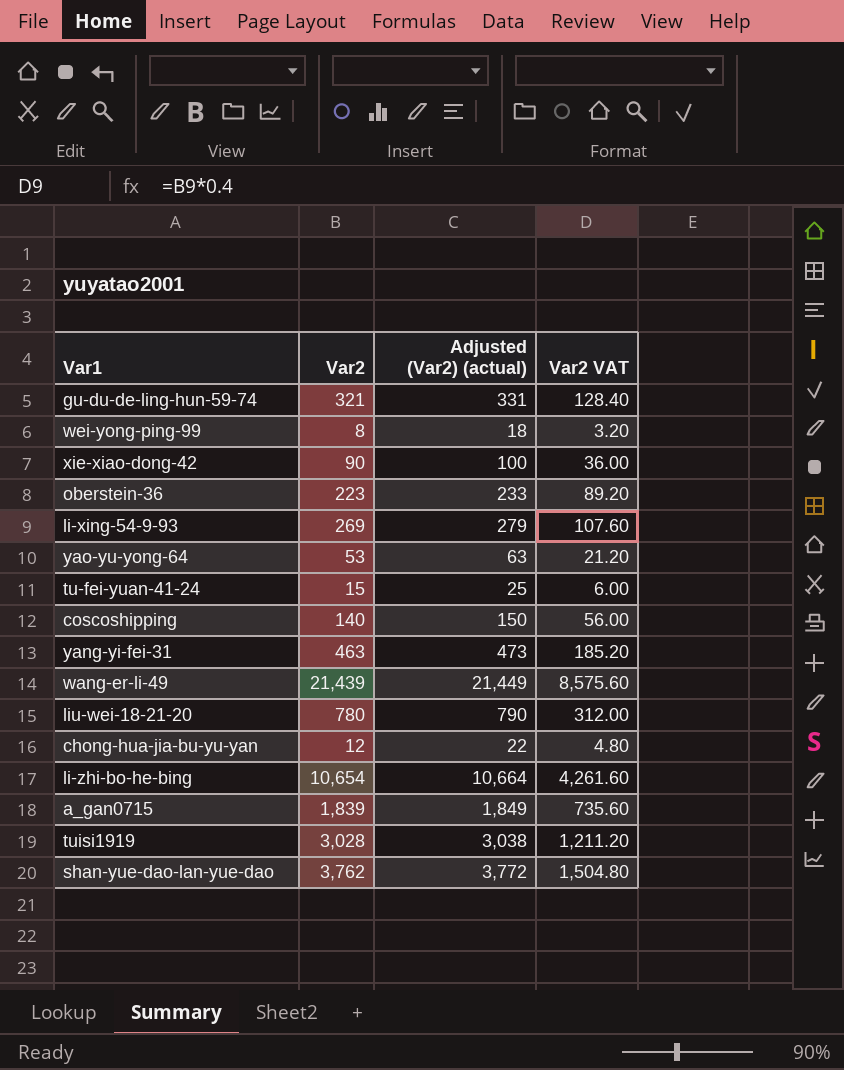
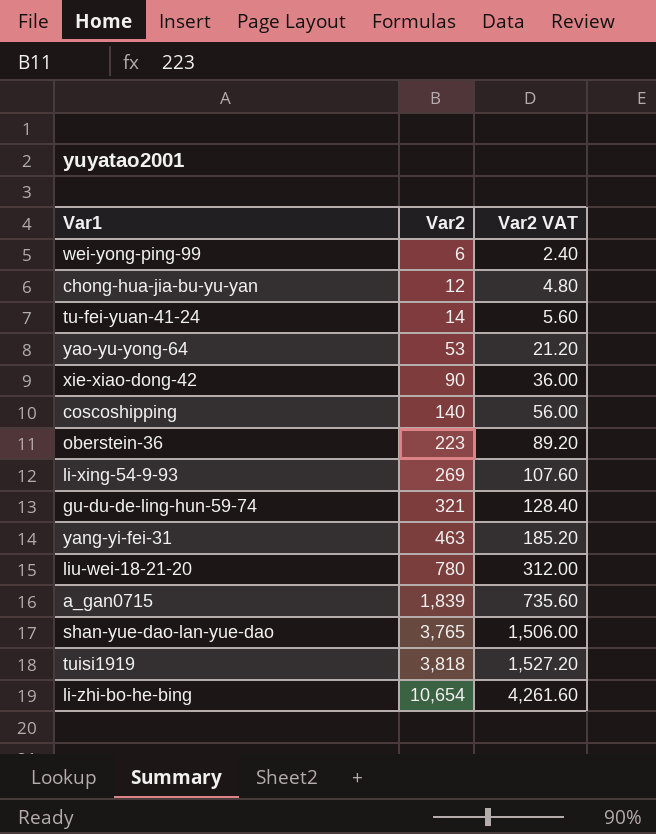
row order: none -> Var2 ascending
column Adjusted (Var2) (actual) | formula: [Var2] + 10 -> none
row wang-er-li-49: 21,439 | 21,449 | 8,575.60 -> none
wei-yong-ping-99 | Var2: 8 -> 6
wei-yong-ping-99 | Var2 VAT: 3.20 -> 2.40
tu-fei-yuan-41-24 | Var2: 15 -> 14
tu-fei-yuan-41-24 | Var2 VAT: 6.00 -> 5.60
shan-yue-dao-lan-yue-dao | Var2: 3,762 -> 3,765
shan-yue-dao-lan-yue-dao | Var2 VAT: 1,504.80 -> 1,506.00
tuisi1919 | Var2: 3,028 -> 3,818
tuisi1919 | Var2 VAT: 1,211.20 -> 1,527.20

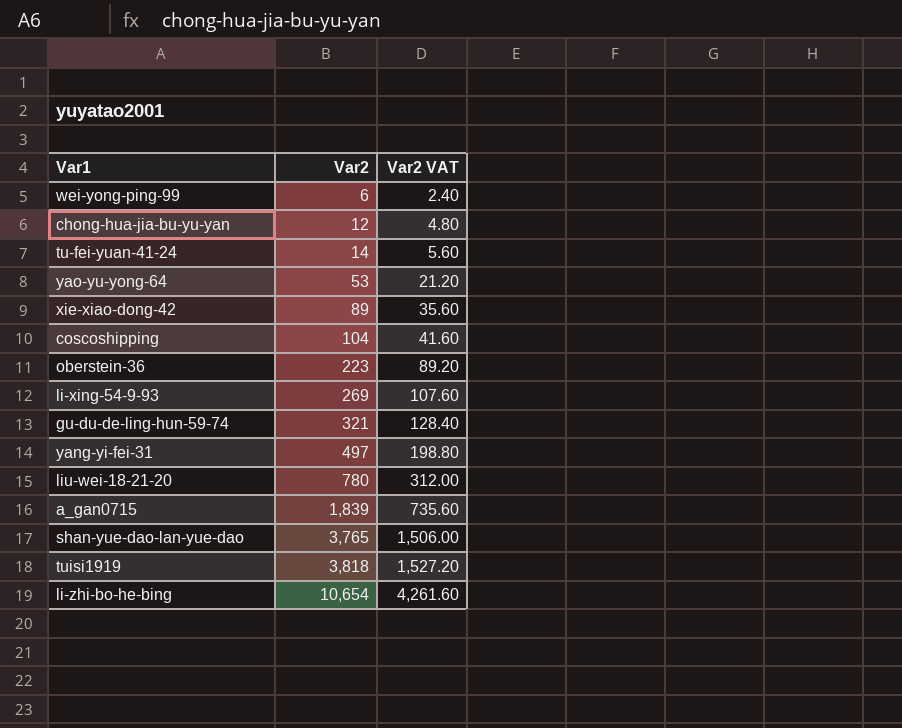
xie-xiao-dong-42 | Var2: 90 -> 89
xie-xiao-dong-42 | Var2 VAT: 36.00 -> 35.60
coscoshipping | Var2: 140 -> 104
coscoshipping | Var2 VAT: 56.00 -> 41.60
yang-yi-fei-31 | Var2: 463 -> 497
yang-yi-fei-31 | Var2 VAT: 185.20 -> 198.80

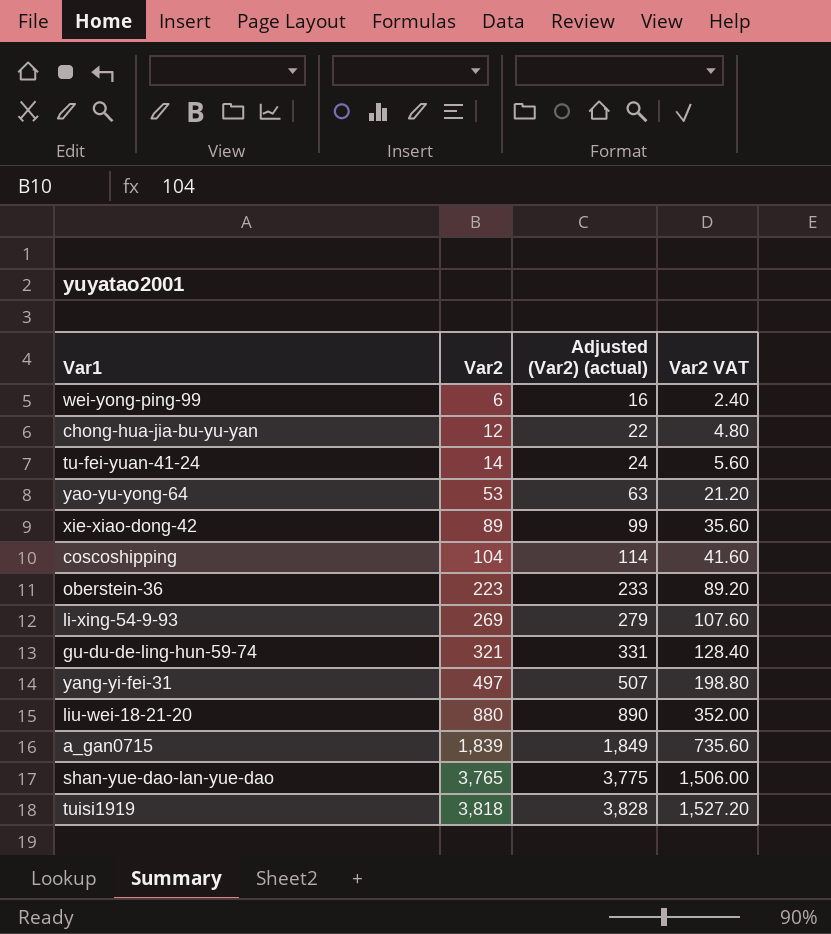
column Adjusted (Var2) (actual) | formula: none -> [Var2] + 10
row li-zhi-bo-he-bing: 10,654 | 4,261.60 -> none
liu-wei-18-21-20 | Var2: 780 -> 880
liu-wei-18-21-20 | Var2 VAT: 312.00 -> 352.00

